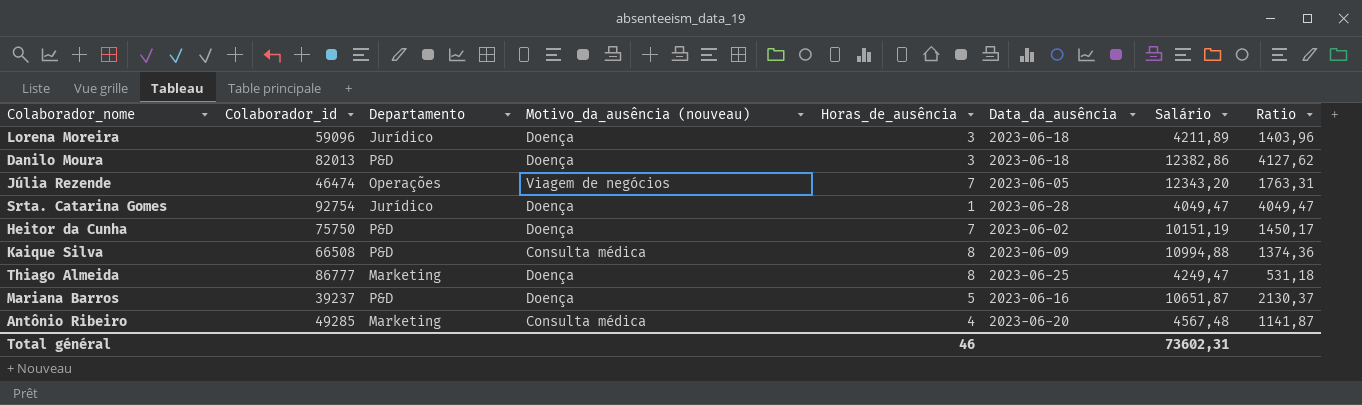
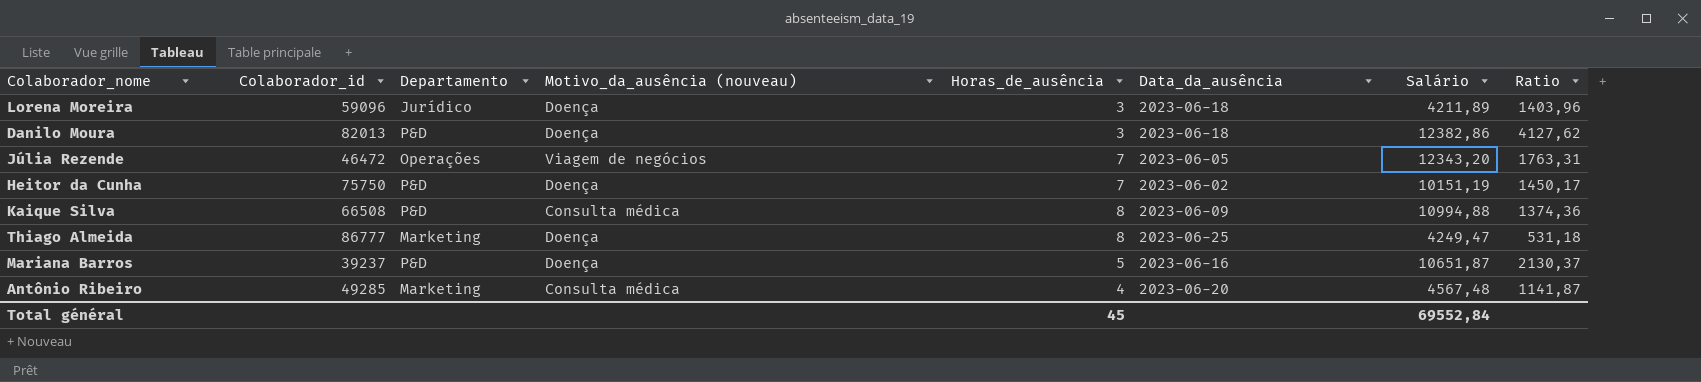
row Srta. Catarina Gomes: 92754 | Jurídico | Doença | 1 | 2023-06-28 | 4049,47 | 4049,47 -> none
Júlia Rezende | Colaborador_id: 46474 -> 46472
Total général | Horas_de_ausência: 46 -> 45
Total général | Salário: 73602,31 -> 69552,84

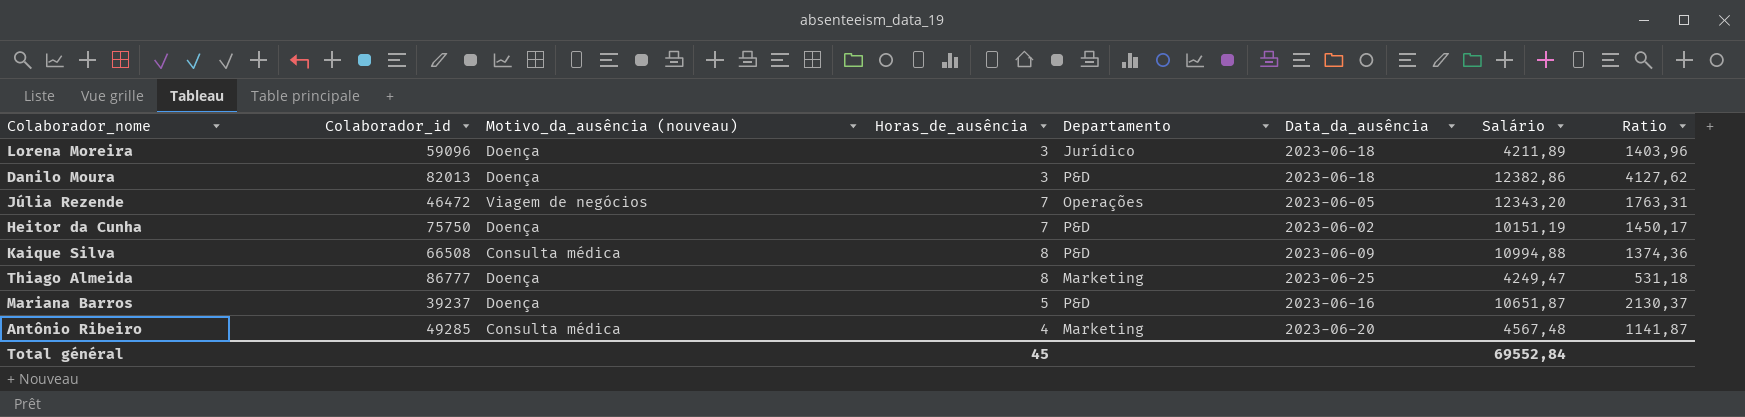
column Departamento | position: 3 -> 5

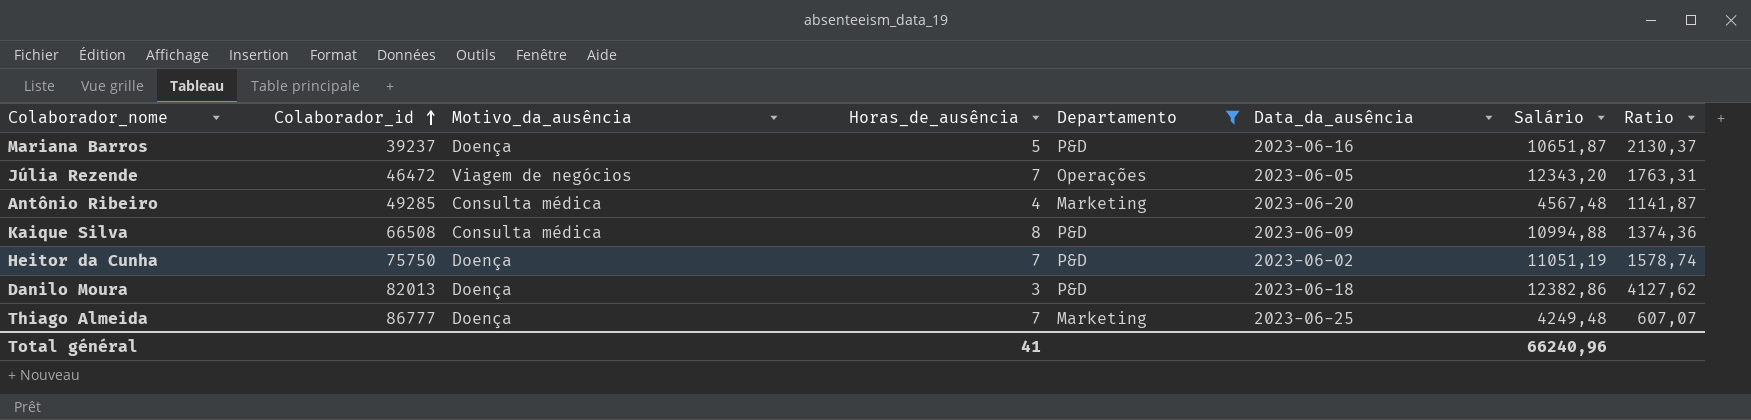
filter: none -> Departamento != Jurídico
row order: none -> Colaborador_id ascending
column name: Motivo_da_ausência (nouveau) -> Motivo_da_ausência
Heitor da Cunha | Salário: 10151,19 -> 11051,19
Heitor da Cunha | Ratio: 1450,17 -> 1578,74
Thiago Almeida | Horas_de_ausência: 8 -> 7
Thiago Almeida | Salário: 4249,47 -> 4249,48
Thiago Almeida | Ratio: 531,18 -> 607,07
Total général | Horas_de_ausência: 45 -> 41
Total général | Salário: 69552,84 -> 66240,96

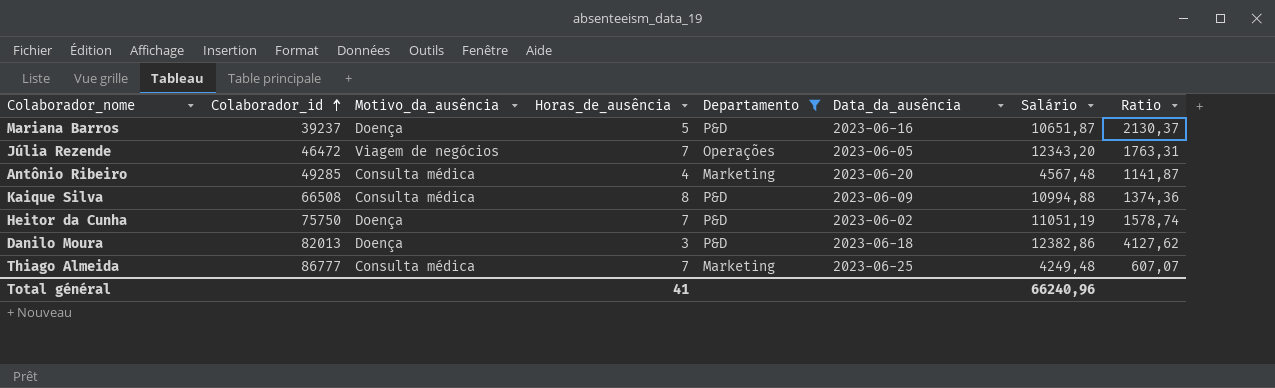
Thiago Almeida | Motivo_da_ausência: Doença -> Consulta médica

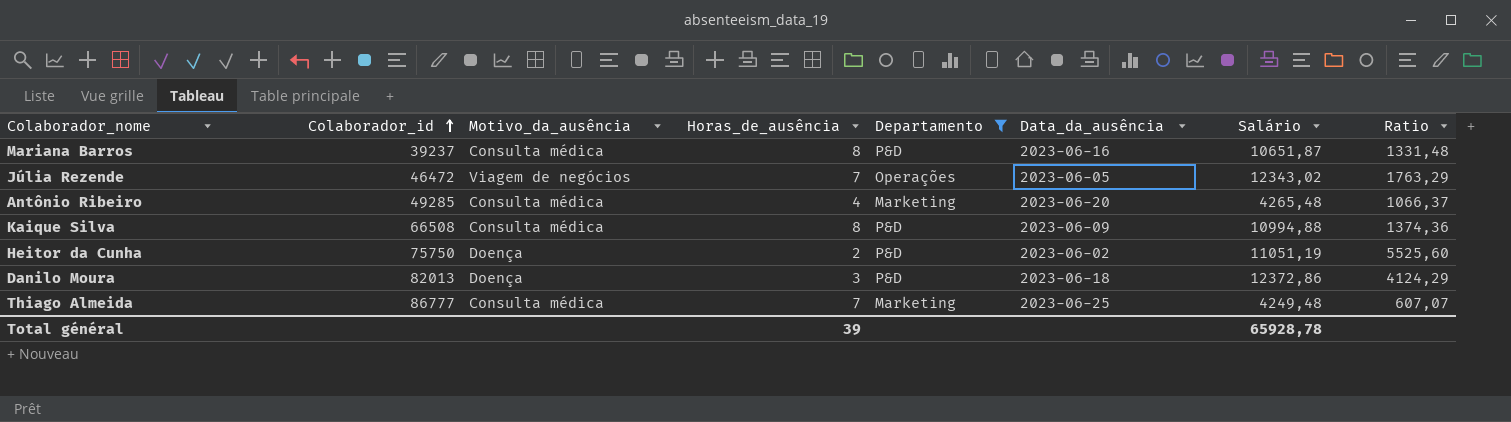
Mariana Barros | Motivo_da_ausência: Doença -> Consulta médica
Mariana Barros | Horas_de_ausência: 5 -> 8
Mariana Barros | Ratio: 2130,37 -> 1331,48
Júlia Rezende | Salário: 12343,20 -> 12343,02
Júlia Rezende | Ratio: 1763,31 -> 1763,29
Antônio Ribeiro | Salário: 4567,48 -> 4265,48
Antônio Ribeiro | Ratio: 1141,87 -> 1066,37
Heitor da Cunha | Horas_de_ausência: 7 -> 2
Heitor da Cunha | Ratio: 1578,74 -> 5525,60
Danilo Moura | Salário: 12382,86 -> 12372,86
Danilo Moura | Ratio: 4127,62 -> 4124,29
Total général | Horas_de_ausência: 41 -> 39
Total général | Salário: 66240,96 -> 65928,78

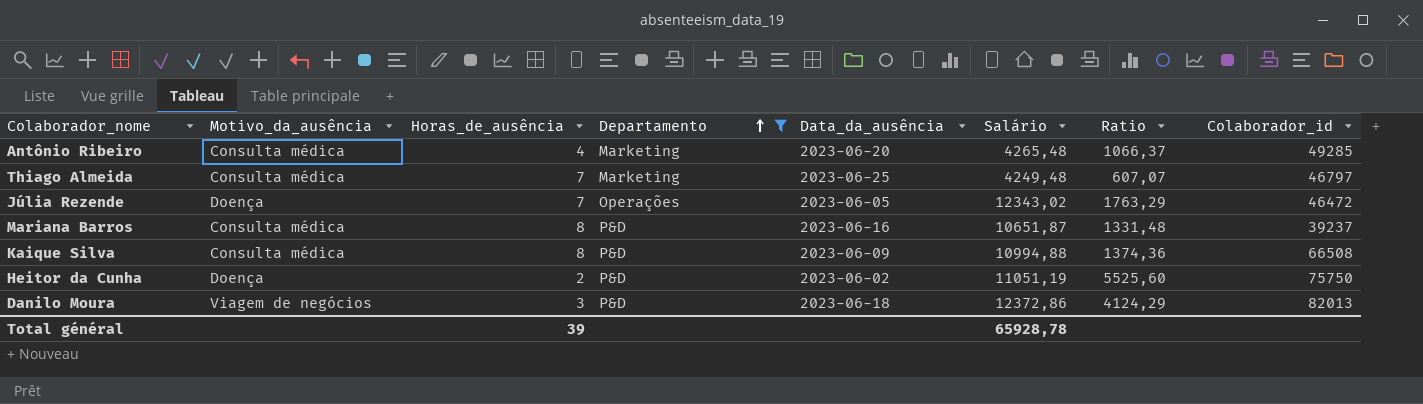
row order: Colaborador_id ascending -> Departamento ascending
column Colaborador_id | position: 2 -> 8
Thiago Almeida | Colaborador_id: 86777 -> 46797
Júlia Rezende | Motivo_da_ausência: Viagem de negócios -> Doença
Danilo Moura | Motivo_da_ausência: Doença -> Viagem de negócios

